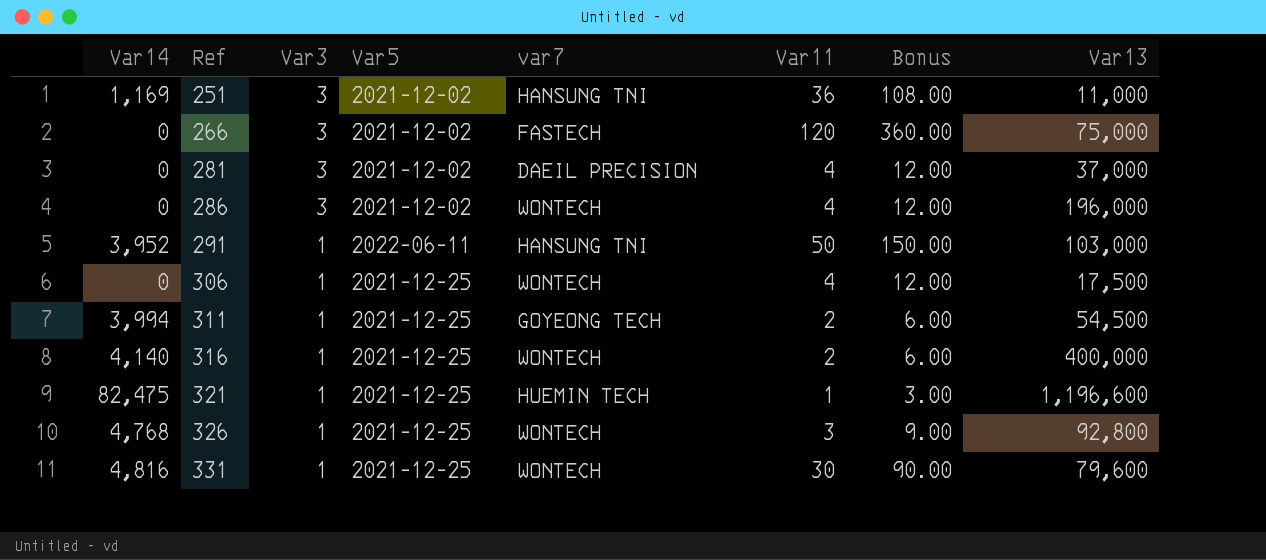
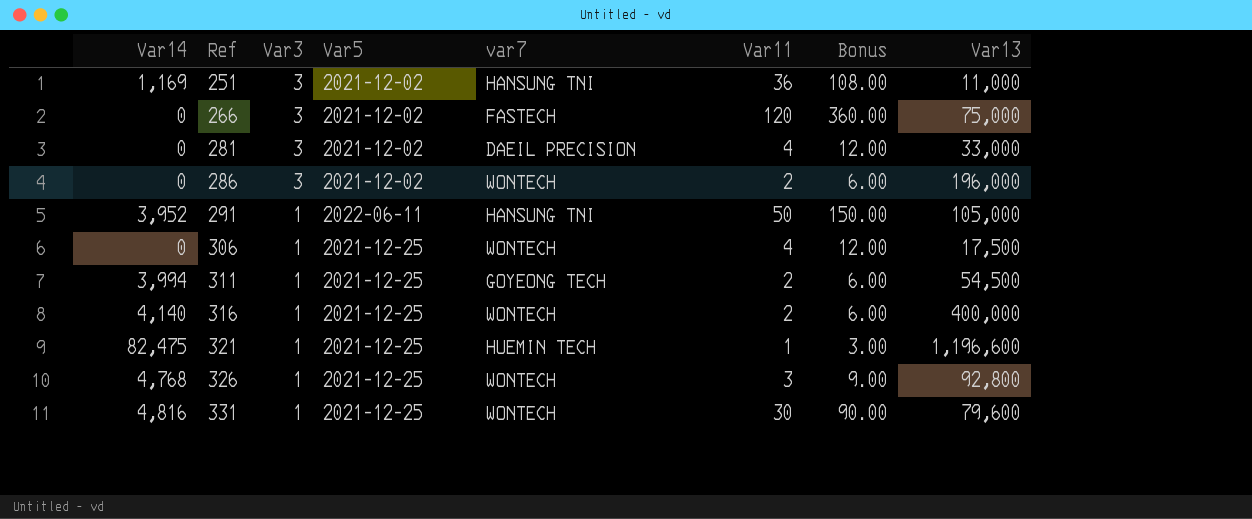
281 | Var13: 37,000 -> 33,000
286 | Var11: 4 -> 2
286 | Bonus: 12.00 -> 6.00
291 | Var13: 103,000 -> 105,000

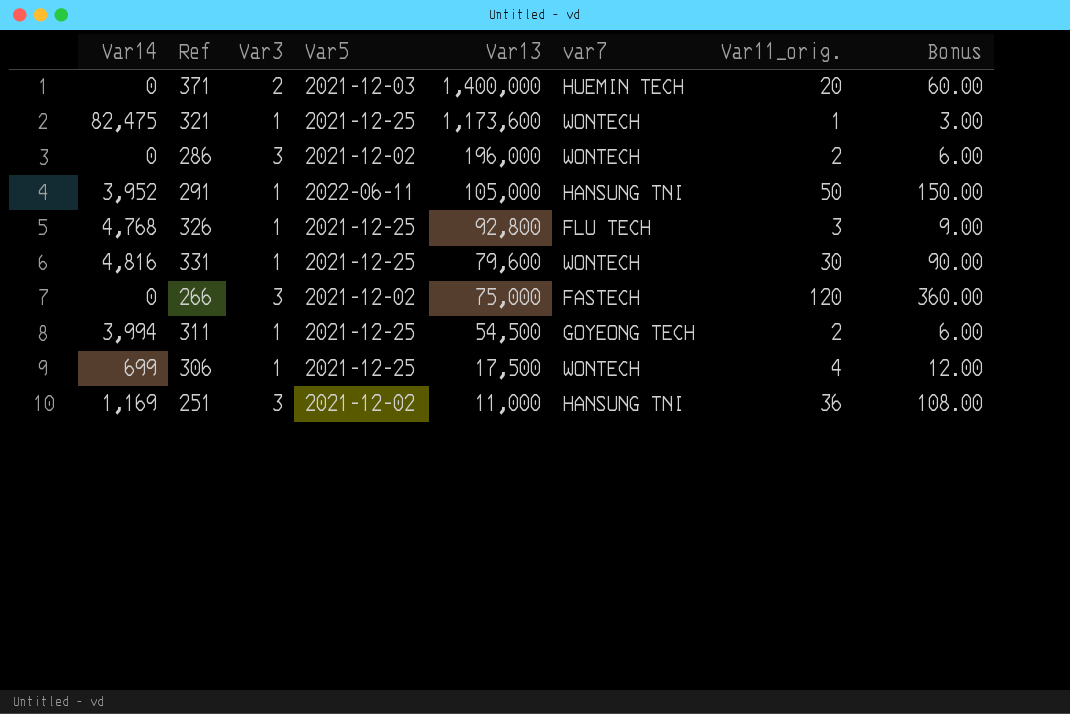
row order: Ref ascending -> Var13 descending
column Var13 | position: 8 -> 5
column name: Var11 -> Var11_orig.
row 281: 0 | 3 | 2021-12-02 | DAEIL PRECISION | 4 | 12.00 | 33,000 -> none
row 316: 4,140 | 1 | 2021-12-25 | WONTECH | 2 | 6.00 | 400,000 -> none
row 371: none -> 0 | 2 | 2021-12-03 | 1,400,000 | HUEMIN TECH | 20 | 60.00
321 | Var13: 1,196,600 -> 1,173,600
321 | var7: HUEMIN TECH -> WONTECH
326 | var7: WONTECH -> FLU TECH
306 | Var14: 0 -> 699

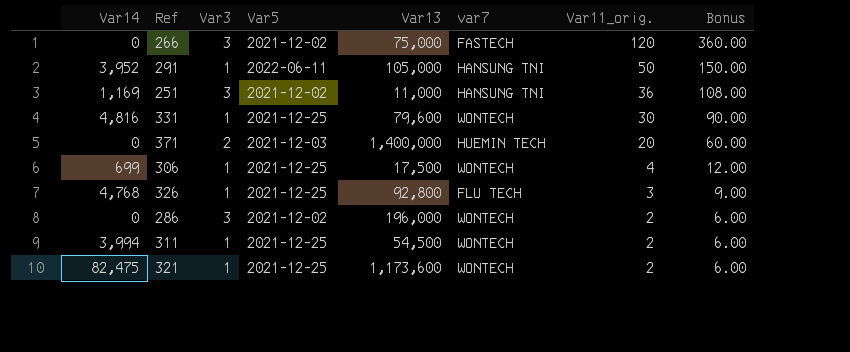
row order: Var13 descending -> Var11_orig. descending
311 | var7: GOYEONG TECH -> WONTECH
321 | Var11_orig.: 1 -> 2
321 | Bonus: 3.00 -> 6.00

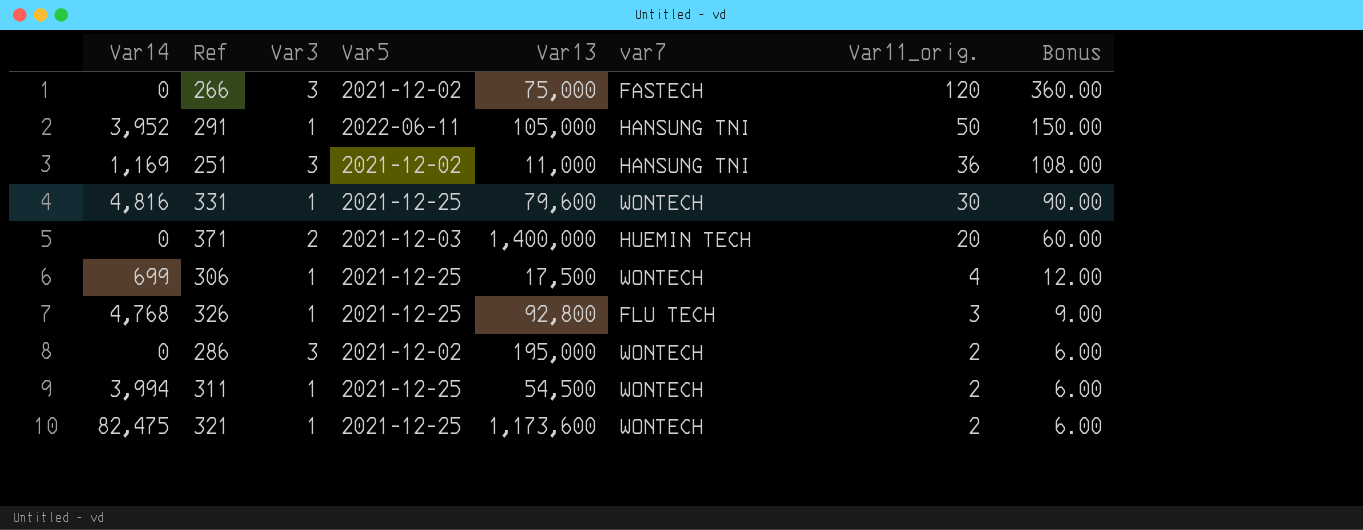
286 | Var13: 196,000 -> 195,000

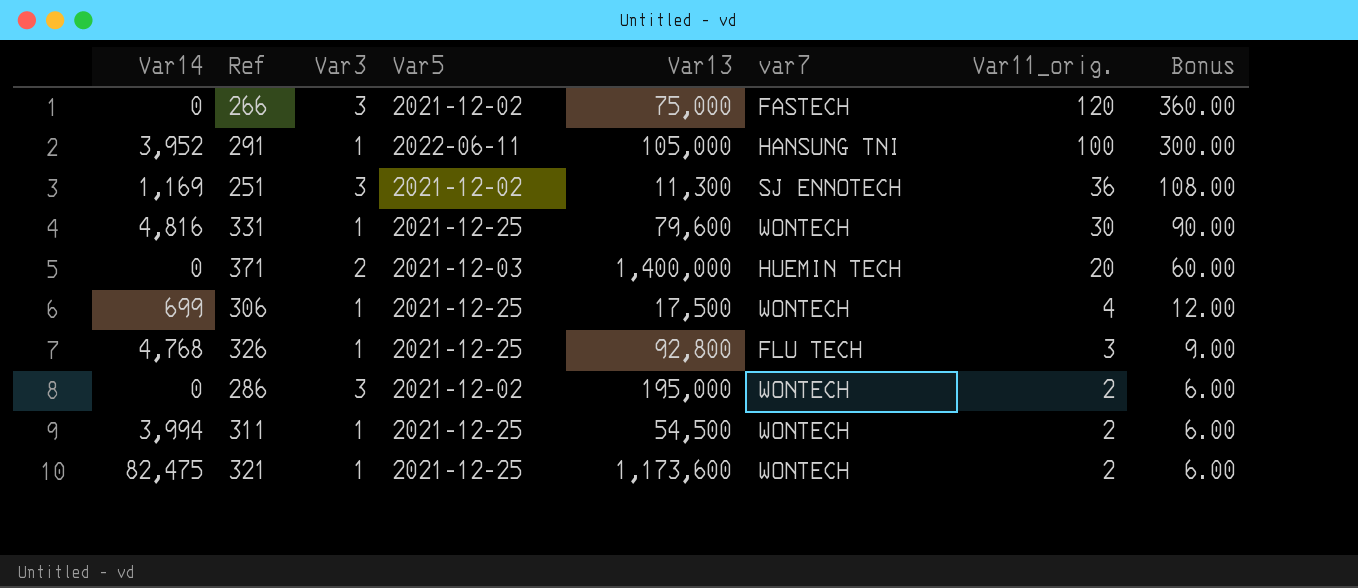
291 | Var11_orig.: 50 -> 100
291 | Bonus: 150.00 -> 300.00
251 | Var13: 11,000 -> 11,300
251 | var7: HANSUNG TNI -> SJ ENNOTECH

